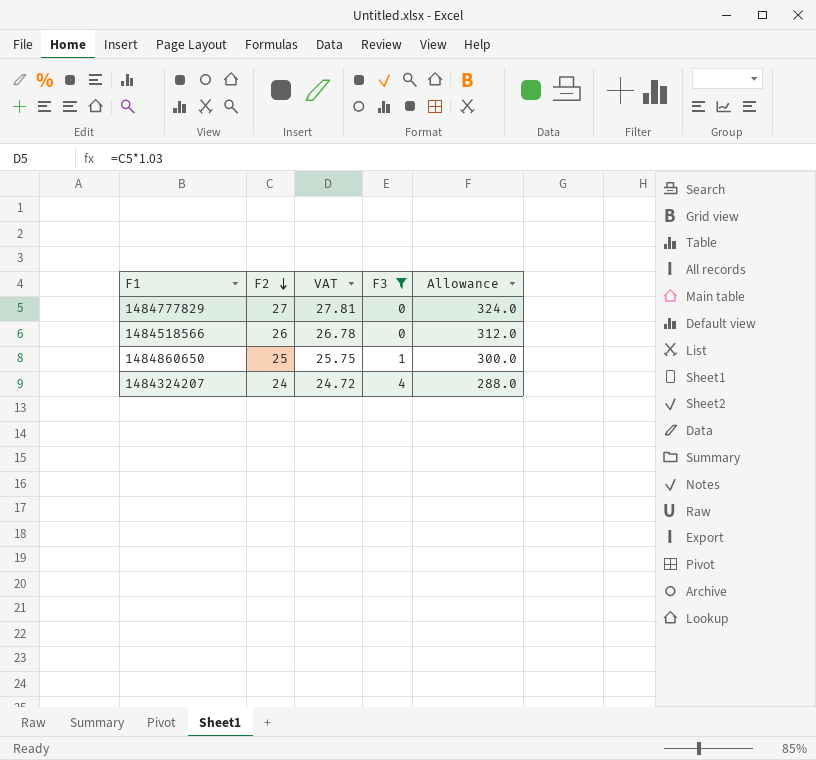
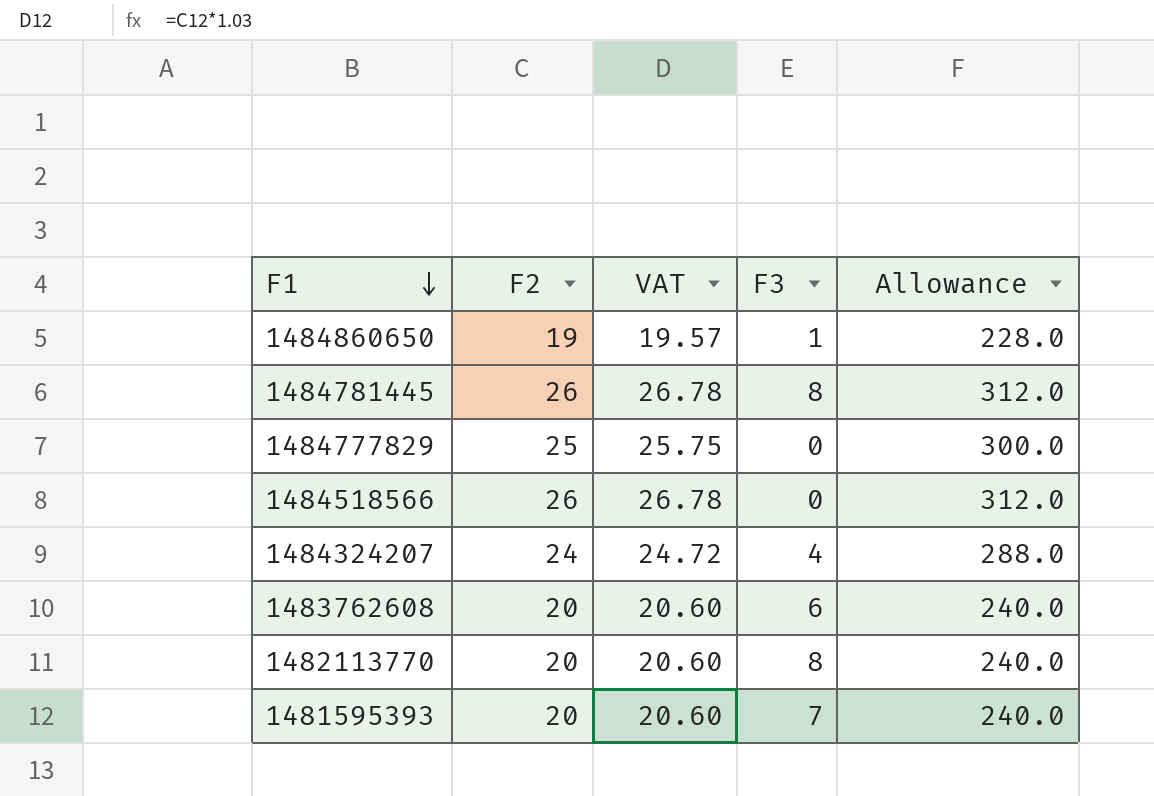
filter: F3 <= 4 -> none
row order: F2 descending -> F1 descending
1484860650 | F2: 25 -> 19
1484860650 | VAT: 25.75 -> 19.57
1484860650 | Allowance: 300.0 -> 228.0
1484777829 | F2: 27 -> 25
1484777829 | VAT: 27.81 -> 25.75
1484777829 | Allowance: 324.0 -> 300.0

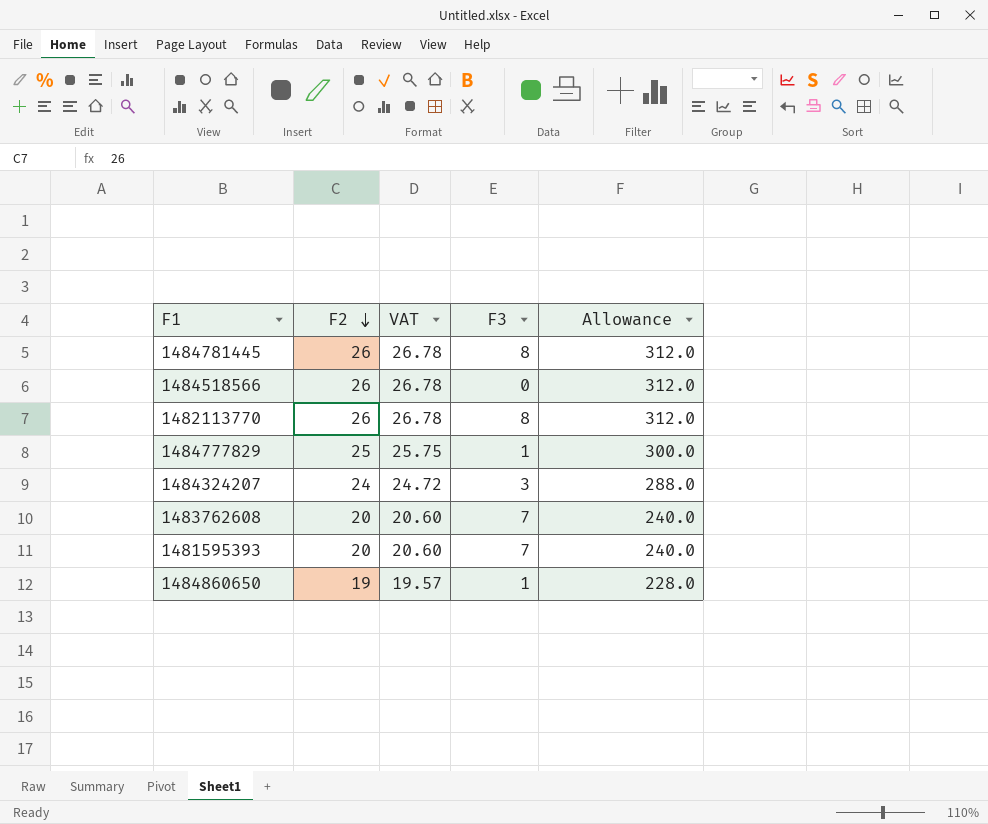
row order: F1 descending -> F2 descending
1482113770 | F2: 20 -> 26
1482113770 | VAT: 20.60 -> 26.78
1482113770 | Allowance: 240.0 -> 312.0
1484777829 | F3: 0 -> 1
1484324207 | F3: 4 -> 3
1483762608 | F3: 6 -> 7

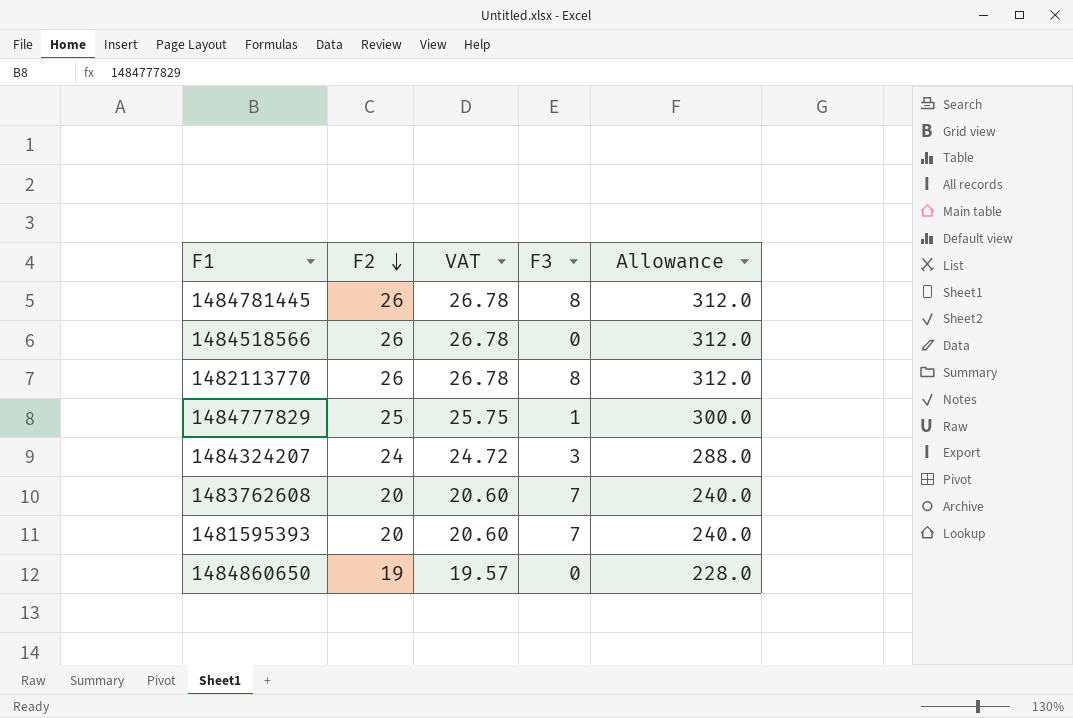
1484860650 | F3: 1 -> 0

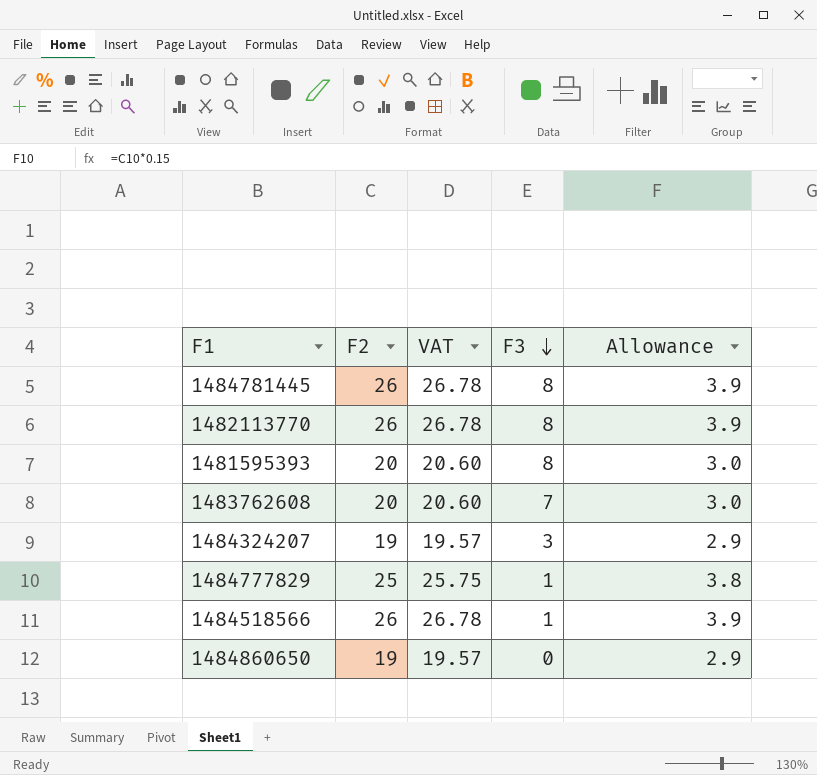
row order: F2 descending -> F3 descending
column Allowance | formula: [F2] * 12 -> [F2] * 0.15
1481595393 | F3: 7 -> 8
1484324207 | F2: 24 -> 19
1484324207 | VAT: 24.72 -> 19.57
1484518566 | F3: 0 -> 1

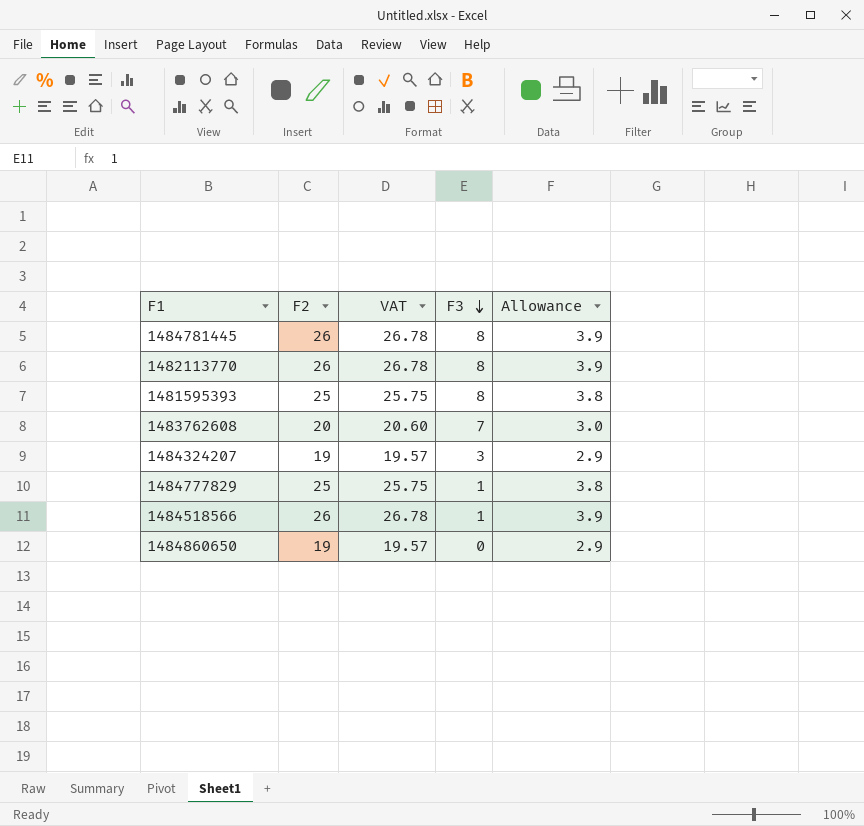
1481595393 | F2: 20 -> 25
1481595393 | VAT: 20.60 -> 25.75
1481595393 | Allowance: 3.0 -> 3.8

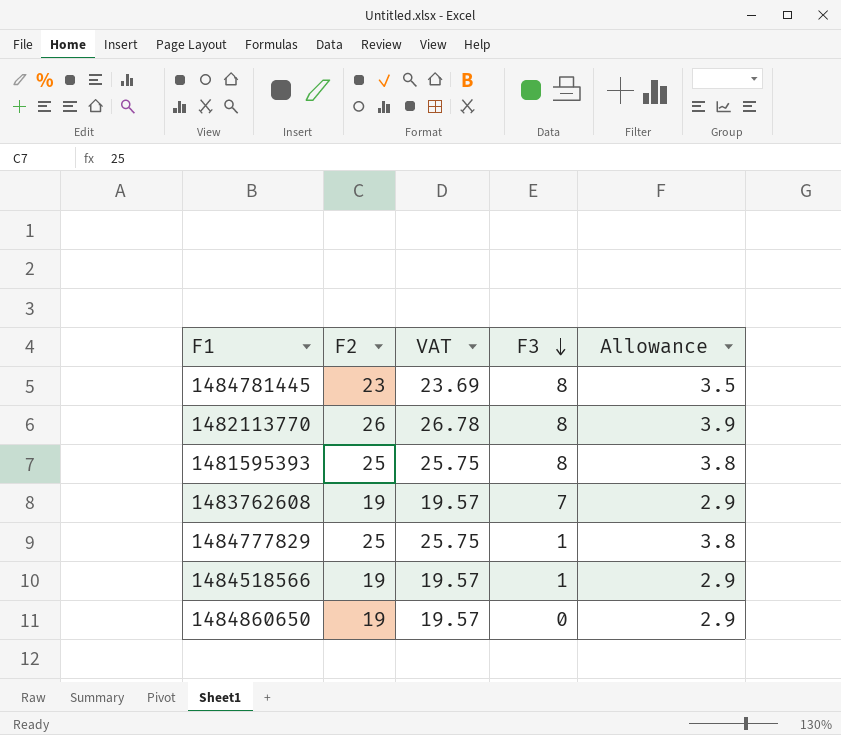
row 1484324207: 19 | 19.57 | 3 | 2.9 -> none
1484781445 | F2: 26 -> 23
1484781445 | VAT: 26.78 -> 23.69
1484781445 | Allowance: 3.9 -> 3.5
1483762608 | F2: 20 -> 19
1483762608 | VAT: 20.60 -> 19.57
1483762608 | Allowance: 3.0 -> 2.9
1484518566 | F2: 26 -> 19
1484518566 | VAT: 26.78 -> 19.57
1484518566 | Allowance: 3.9 -> 2.9

